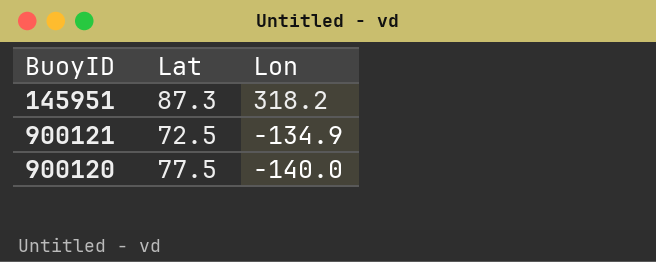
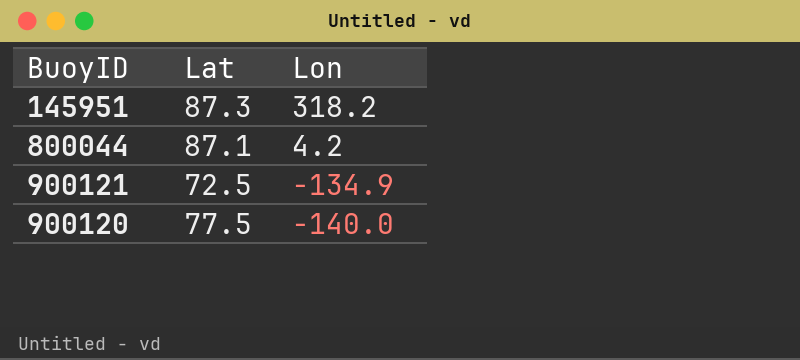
row 800044: none -> 87.1 | 4.2

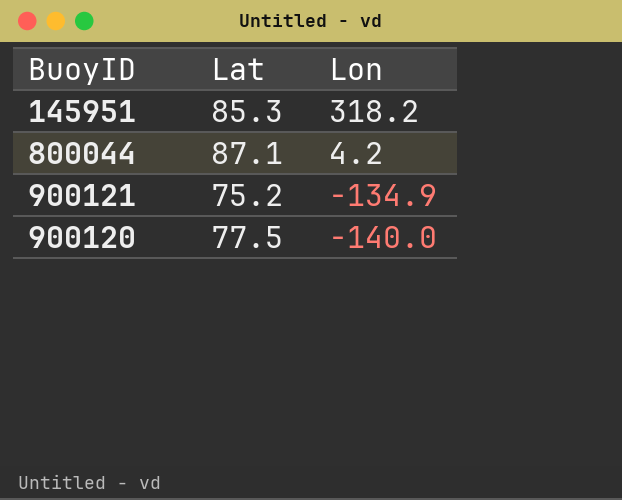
145951 | Lat: 87.3 -> 85.3
900121 | Lat: 72.5 -> 75.2

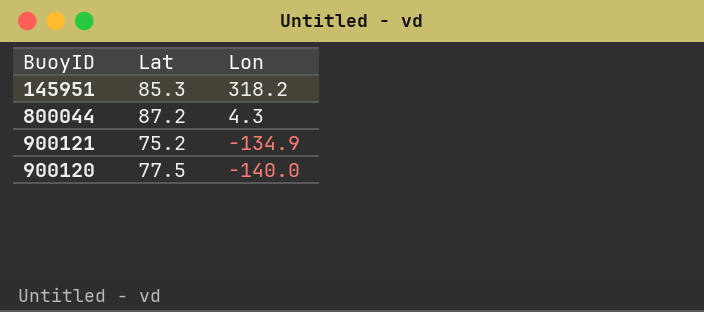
800044 | Lat: 87.1 -> 87.2
800044 | Lon: 4.2 -> 4.3

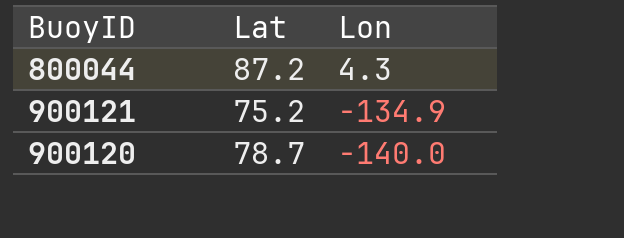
row 145951: 85.3 | 318.2 -> none
900120 | Lat: 77.5 -> 78.7

